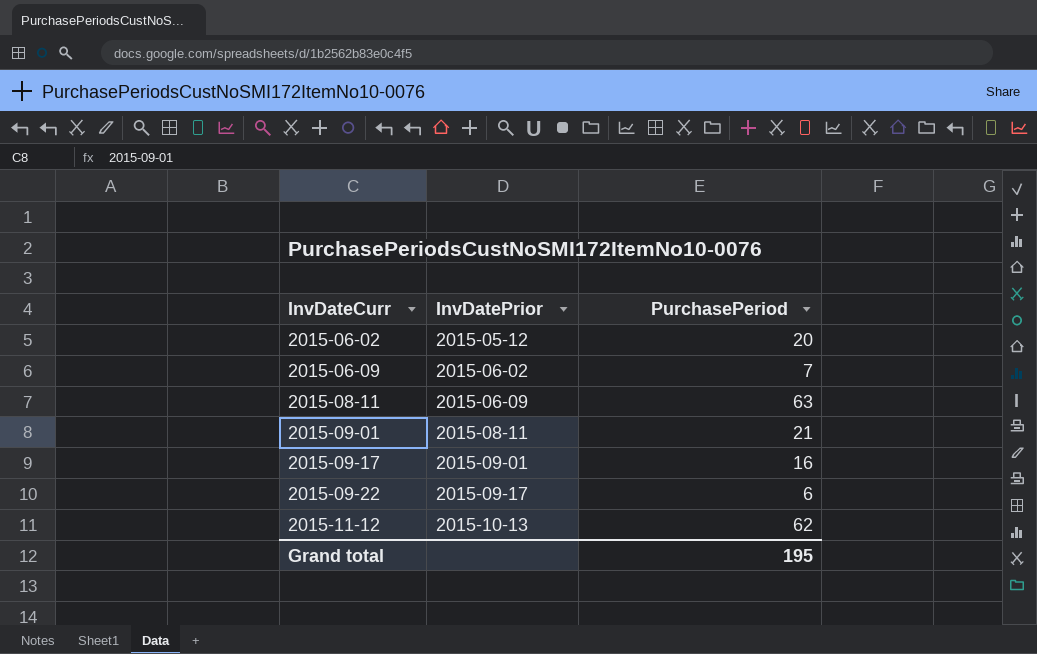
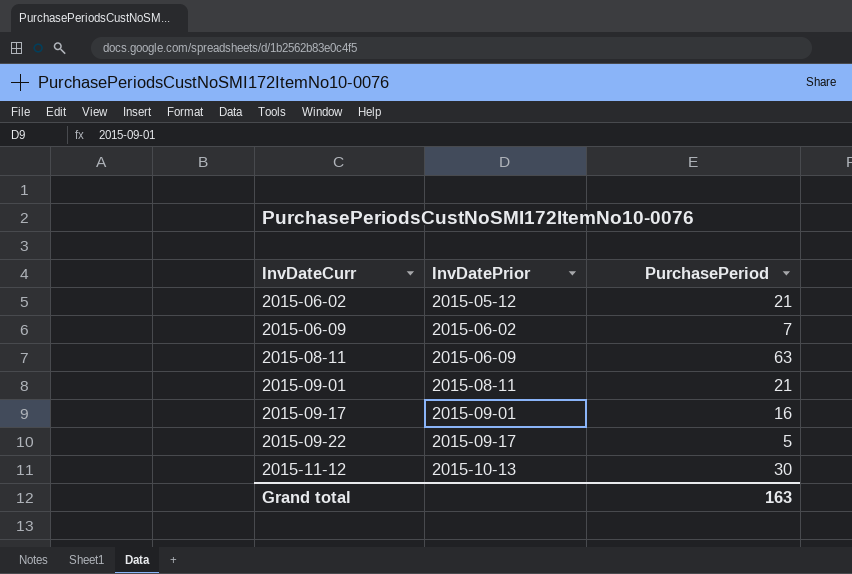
2015-06-02 | PurchasePeriod: 20 -> 21
2015-09-22 | PurchasePeriod: 6 -> 5
2015-11-12 | PurchasePeriod: 62 -> 30
Grand total | PurchasePeriod: 195 -> 163

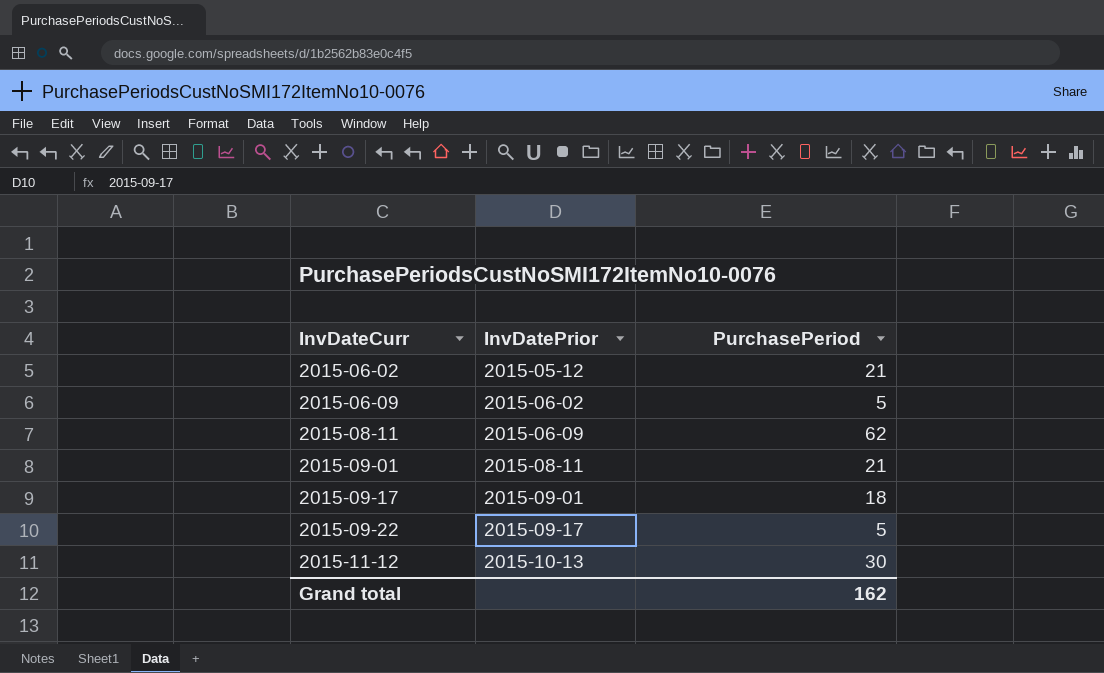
2015-06-09 | PurchasePeriod: 7 -> 5
2015-08-11 | PurchasePeriod: 63 -> 62
2015-09-17 | PurchasePeriod: 16 -> 18
Grand total | PurchasePeriod: 163 -> 162

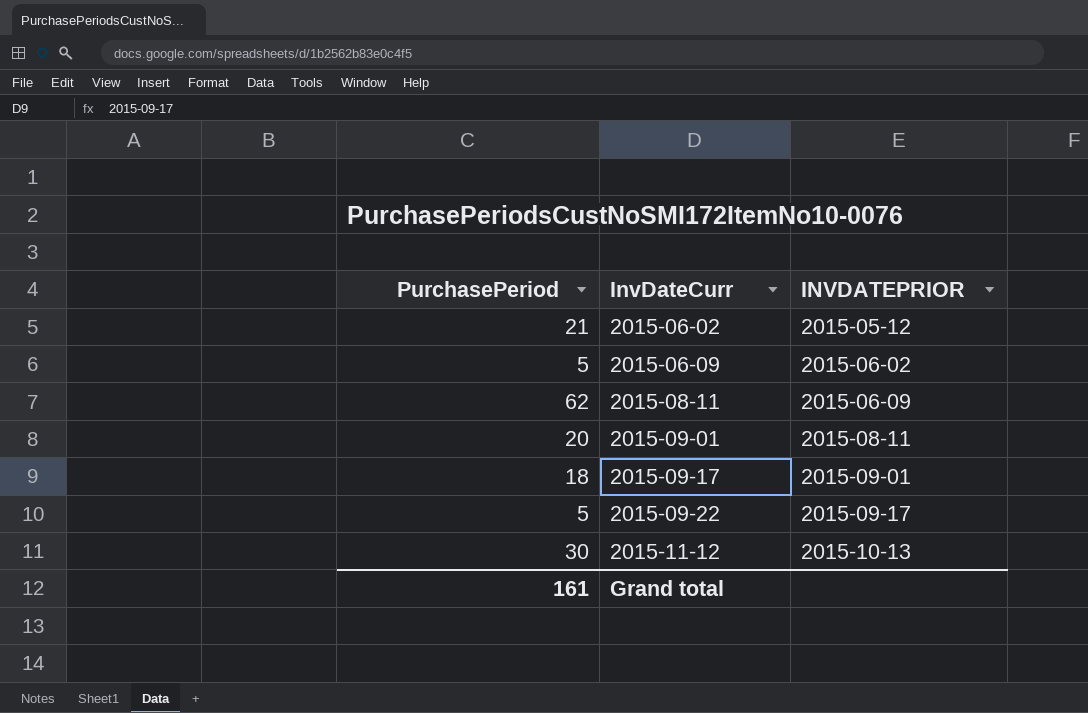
column PurchasePeriod | position: 3 -> 1
column name: InvDatePrior -> INVDATEPRIOR
2015-09-01 | PurchasePeriod: 21 -> 20
Grand total | PurchasePeriod: 162 -> 161

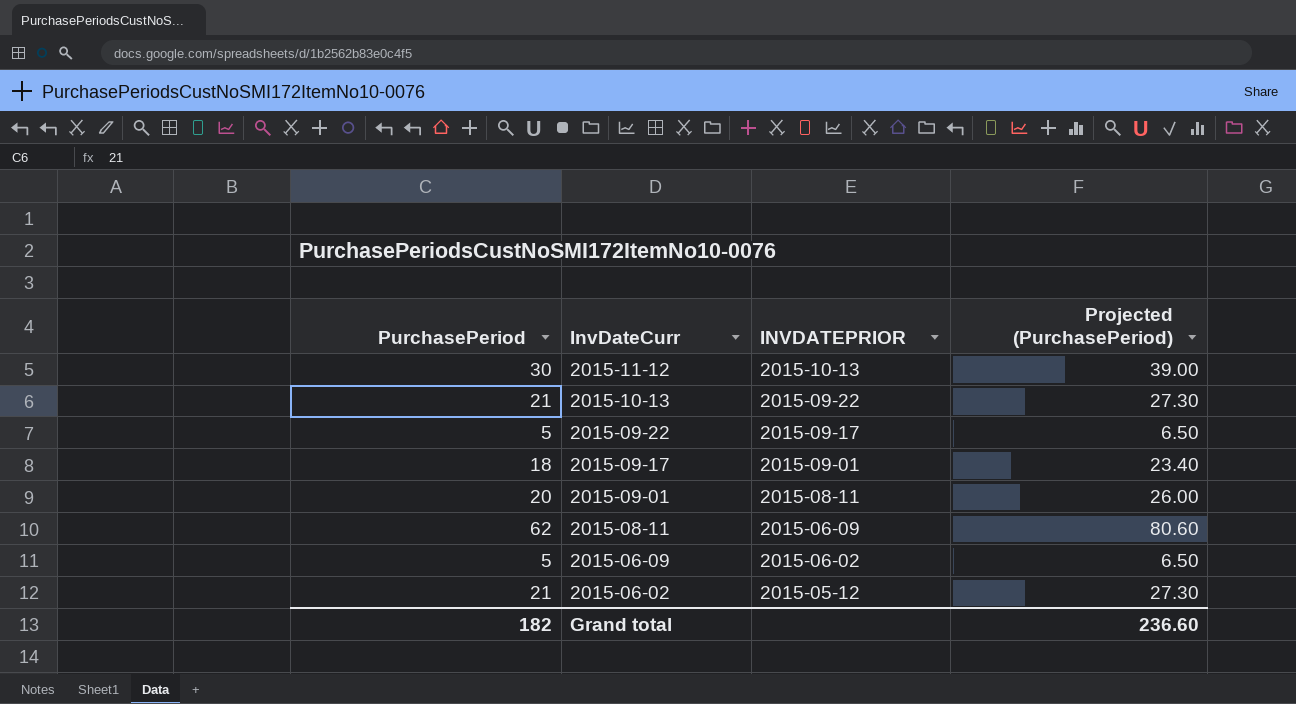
row order: InvDateCurr ascending -> InvDateCurr descending
column Projected (PurchasePeriod) | formula: none -> [PurchasePeriod] * 1.3
row 2015-10-13: none -> 21 | 2015-09-22 | 27.30
Grand total | PurchasePeriod: 161 -> 182

